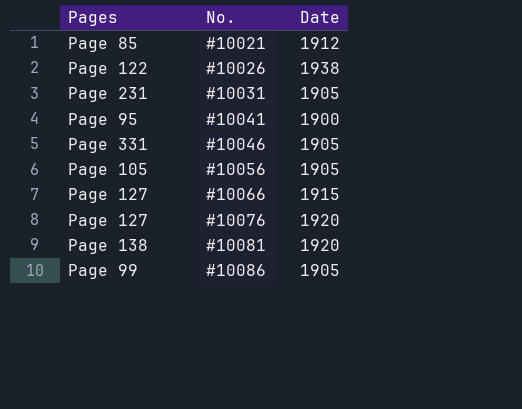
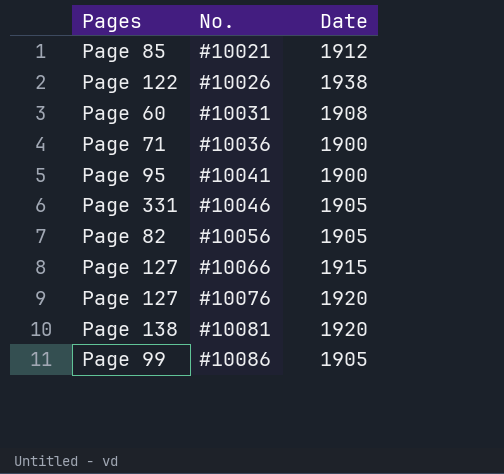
#10031 | Pages: Page 231 -> Page 60
#10031 | Date: 1905 -> 1908
row #10036: none -> Page 71 | 1900
#10056 | Pages: Page 105 -> Page 82

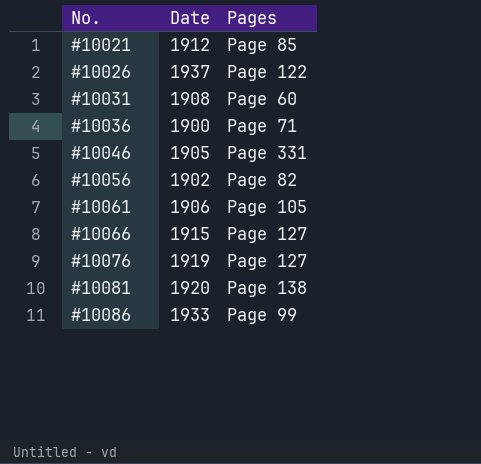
column Pages | position: 1 -> 3
row #10041: Page 95 | 1900 -> none
#10026 | Date: 1938 -> 1937
#10056 | Date: 1905 -> 1902
row #10061: none -> 1906 | Page 105
#10076 | Date: 1920 -> 1919
#10086 | Date: 1905 -> 1933

